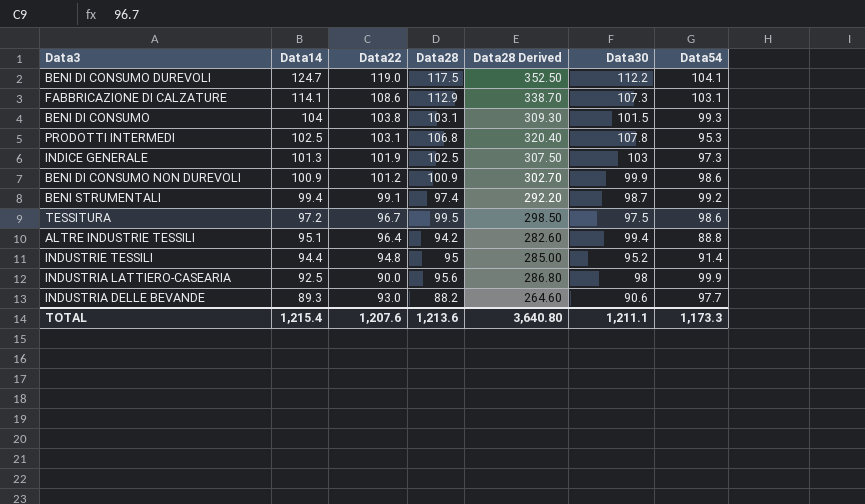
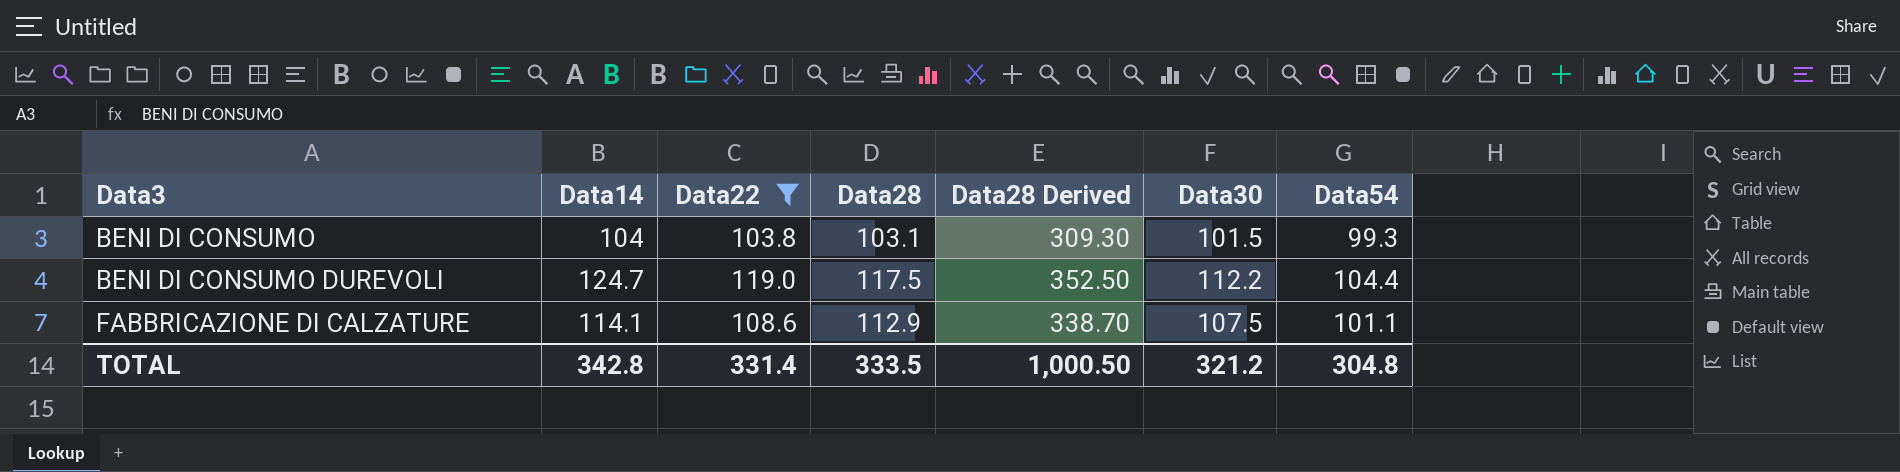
filter: none -> Data22 >= 103.8
row order: Data14 descending -> Data3 ascending
BENI DI CONSUMO DUREVOLI | Data54: 104.1 -> 104.4
FABBRICAZIONE DI CALZATURE | Data30: 107.3 -> 107.5
FABBRICAZIONE DI CALZATURE | Data54: 103.1 -> 101.1
TOTAL | Data14: 1,215.4 -> 342.8
TOTAL | Data22: 1,207.6 -> 331.4
TOTAL | Data28: 1,213.6 -> 333.5
TOTAL | Data28 Derived: 3,640.80 -> 1,000.50
TOTAL | Data30: 1,211.1 -> 321.2
TOTAL | Data54: 1,173.3 -> 304.8

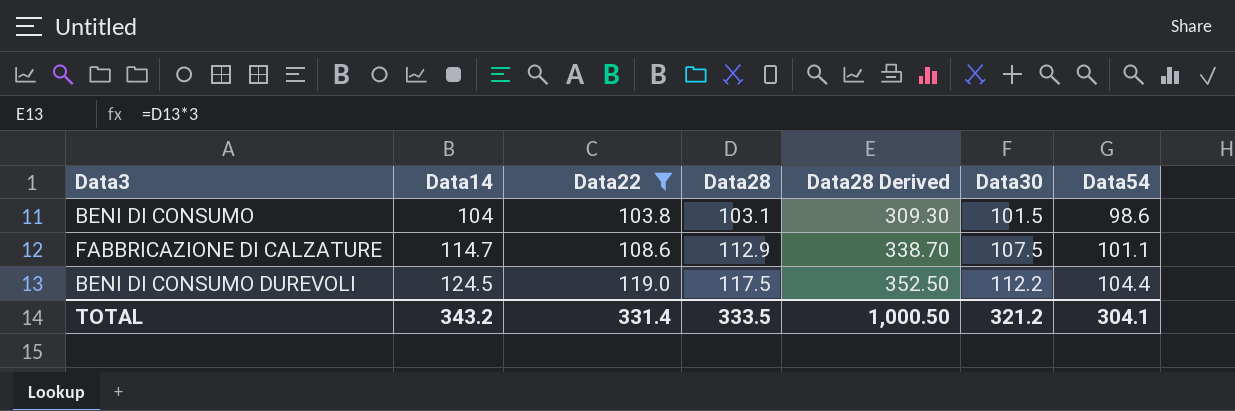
row order: Data3 ascending -> Data14 ascending
BENI DI CONSUMO | Data54: 99.3 -> 98.6
FABBRICAZIONE DI CALZATURE | Data14: 114.1 -> 114.7
BENI DI CONSUMO DUREVOLI | Data14: 124.7 -> 124.5
TOTAL | Data14: 342.8 -> 343.2
TOTAL | Data54: 304.8 -> 304.1

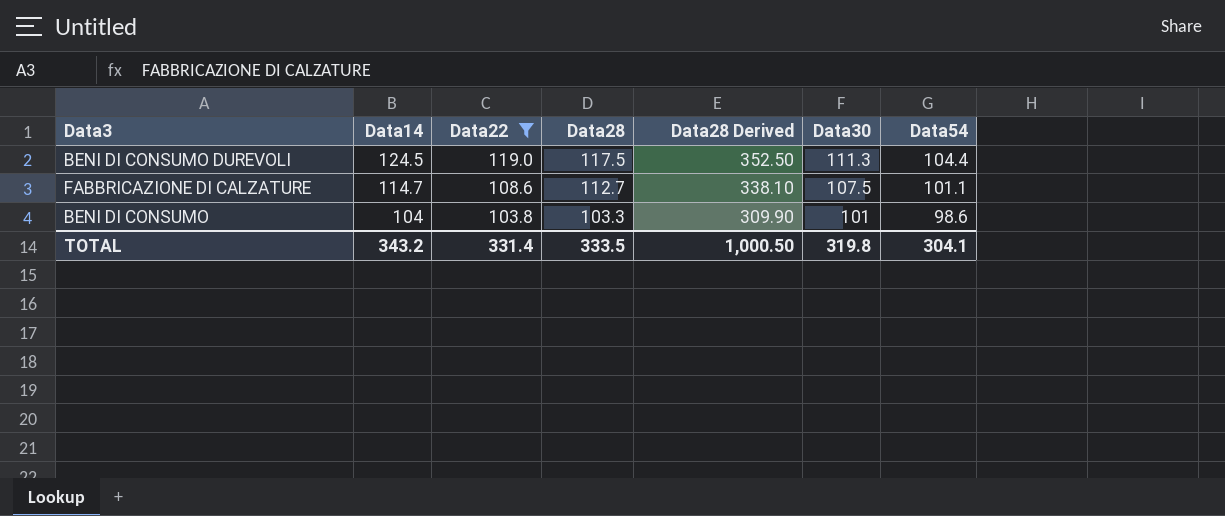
row order: Data14 ascending -> Data14 descending
BENI DI CONSUMO DUREVOLI | Data30: 112.2 -> 111.3
FABBRICAZIONE DI CALZATURE | Data28: 112.9 -> 112.7
FABBRICAZIONE DI CALZATURE | Data28 Derived: 338.70 -> 338.10
BENI DI CONSUMO | Data28: 103.1 -> 103.3
BENI DI CONSUMO | Data28 Derived: 309.30 -> 309.90
BENI DI CONSUMO | Data30: 101.5 -> 101
TOTAL | Data30: 321.2 -> 319.8

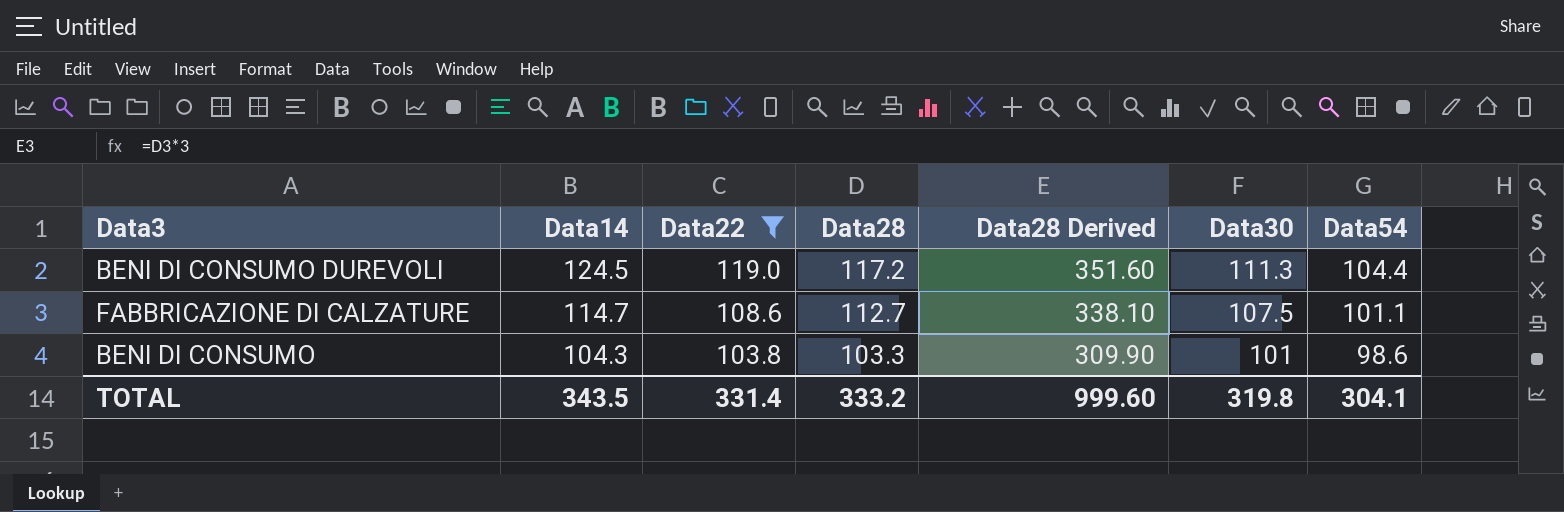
BENI DI CONSUMO DUREVOLI | Data28: 117.5 -> 117.2
BENI DI CONSUMO DUREVOLI | Data28 Derived: 352.50 -> 351.60
BENI DI CONSUMO | Data14: 104 -> 104.3
TOTAL | Data14: 343.2 -> 343.5
TOTAL | Data28: 333.5 -> 333.2
TOTAL | Data28 Derived: 1,000.50 -> 999.60

